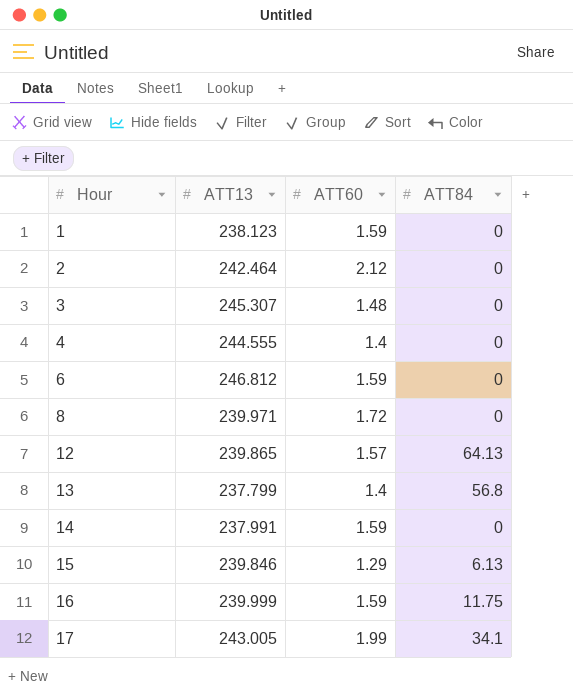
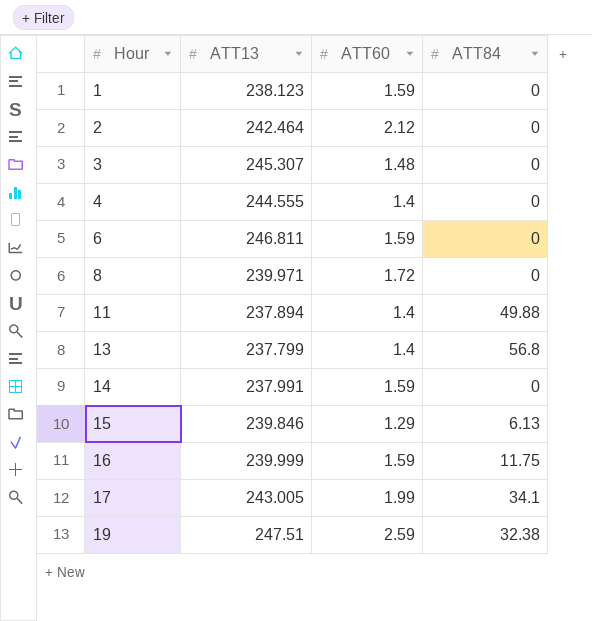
row 12: 239.865 | 1.57 | 64.13 -> none
6 | ATT13: 246.812 -> 246.811
row 11: none -> 237.894 | 1.4 | 49.88
row 19: none -> 247.51 | 2.59 | 32.38

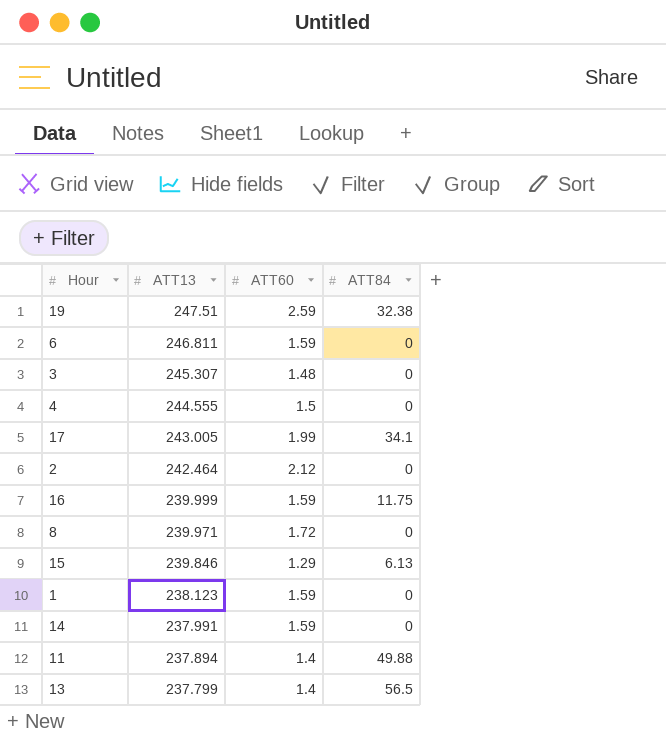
row order: Hour ascending -> ATT13 descending
4 | ATT60: 1.4 -> 1.5
13 | ATT84: 56.8 -> 56.5

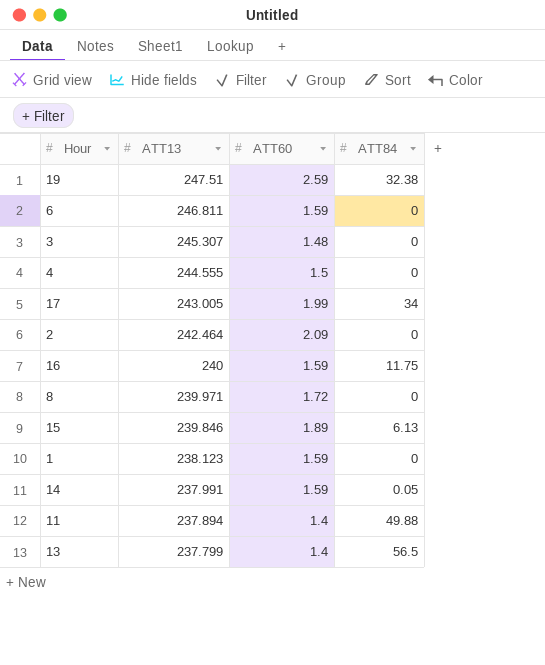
17 | ATT84: 34.1 -> 34
2 | ATT60: 2.12 -> 2.09
16 | ATT13: 239.999 -> 240
15 | ATT60: 1.29 -> 1.89
14 | ATT84: 0 -> 0.05

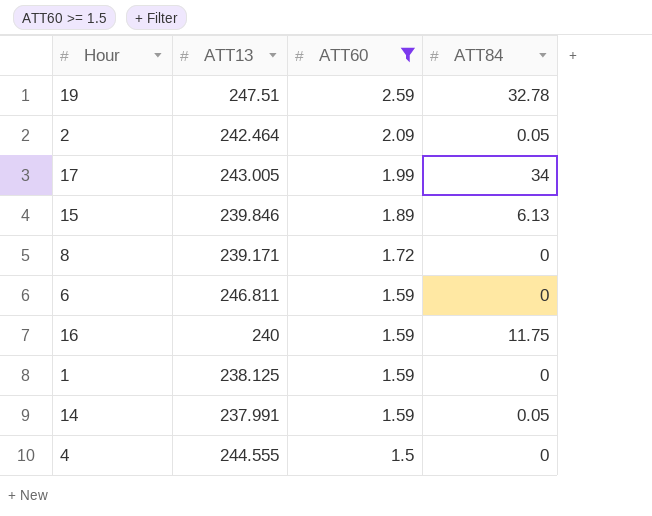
filter: none -> ATT60 >= 1.5
row order: ATT13 descending -> ATT60 descending
19 | ATT84: 32.38 -> 32.78
2 | ATT84: 0 -> 0.05
8 | ATT13: 239.971 -> 239.171
1 | ATT13: 238.123 -> 238.125

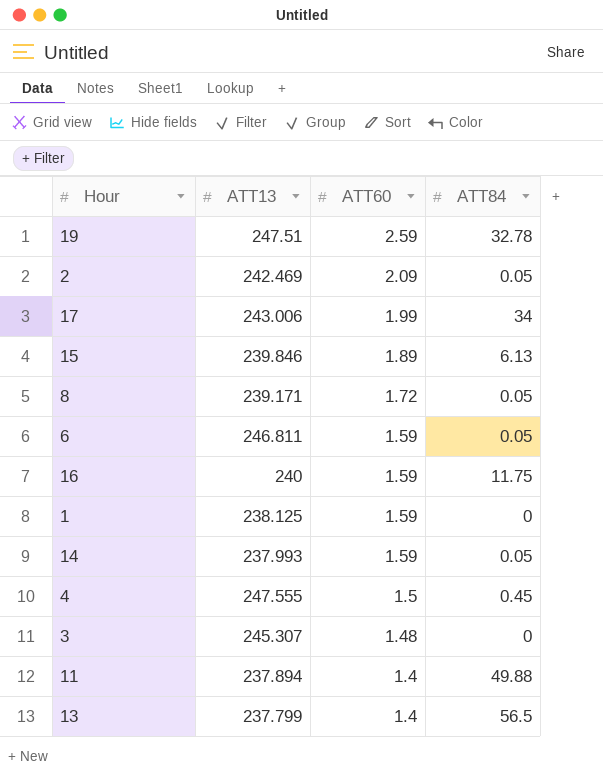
filter: ATT60 >= 1.5 -> none
2 | ATT13: 242.464 -> 242.469
17 | ATT13: 243.005 -> 243.006
8 | ATT84: 0 -> 0.05
6 | ATT84: 0 -> 0.05
14 | ATT13: 237.991 -> 237.993
4 | ATT13: 244.555 -> 247.555
4 | ATT84: 0 -> 0.45

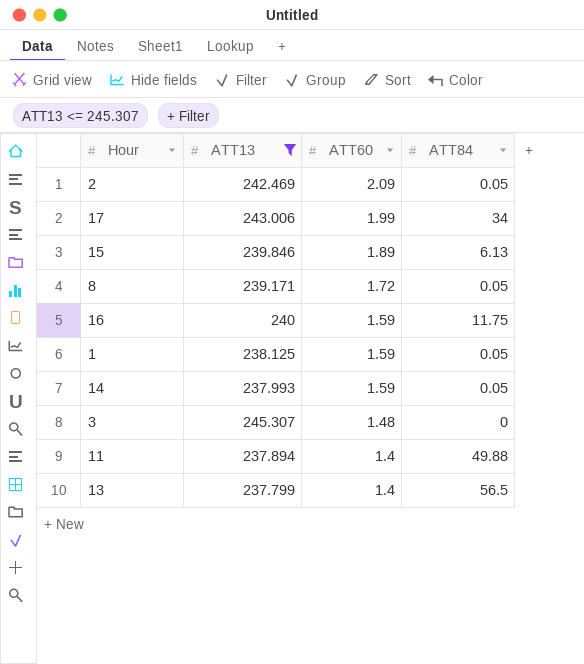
filter: none -> ATT13 <= 245.307
1 | ATT84: 0 -> 0.05

